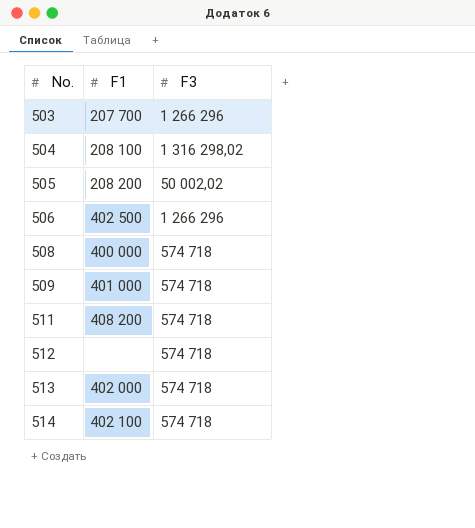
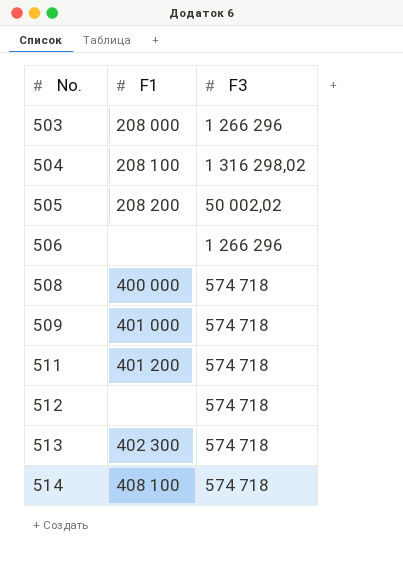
503 | F1: 207 700 -> 208 000
506 | F1: 402 500 -> none
511 | F1: 408 200 -> 401 200
513 | F1: 402 000 -> 402 300
514 | F1: 402 100 -> 408 100

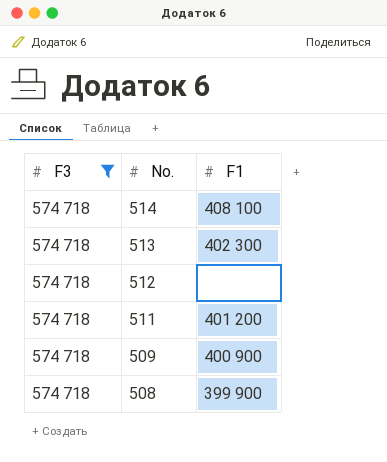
filter: none -> F3 = 574 718
row order: No. ascending -> No. descending
column F3 | position: 3 -> 1
509 | F1: 401 000 -> 400 900
508 | F1: 400 000 -> 399 900

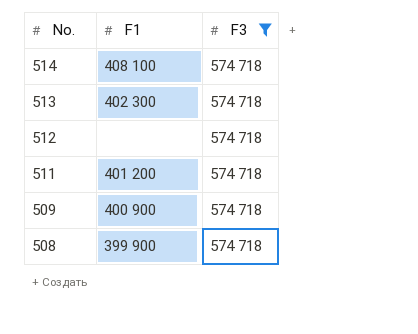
column F3 | position: 1 -> 3

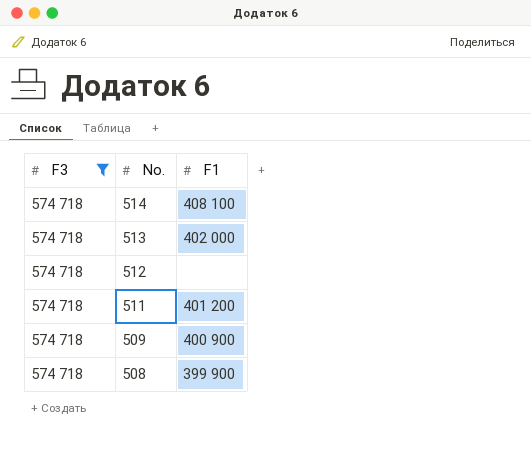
column F3 | position: 3 -> 1
513 | F1: 402 300 -> 402 000

